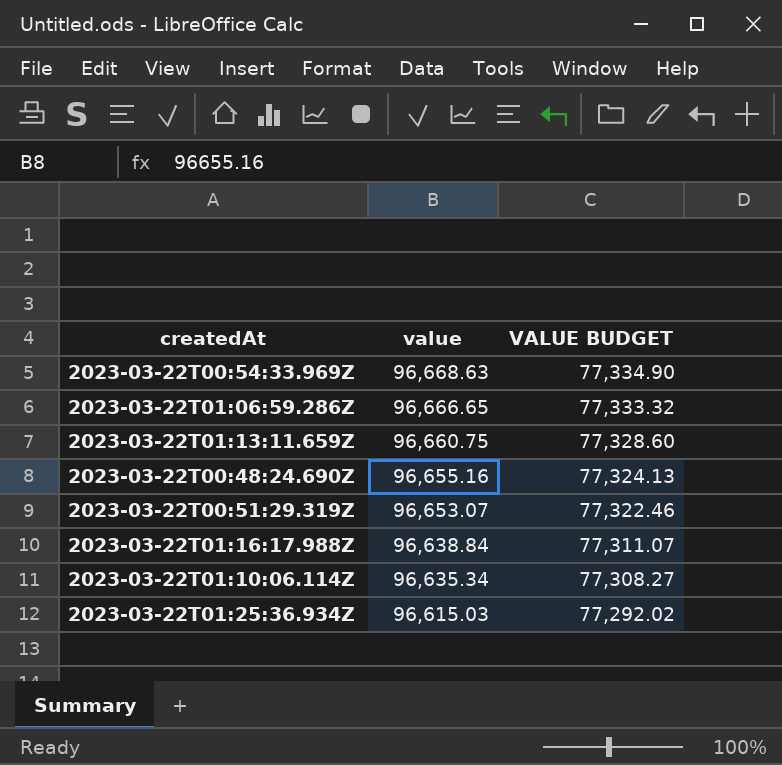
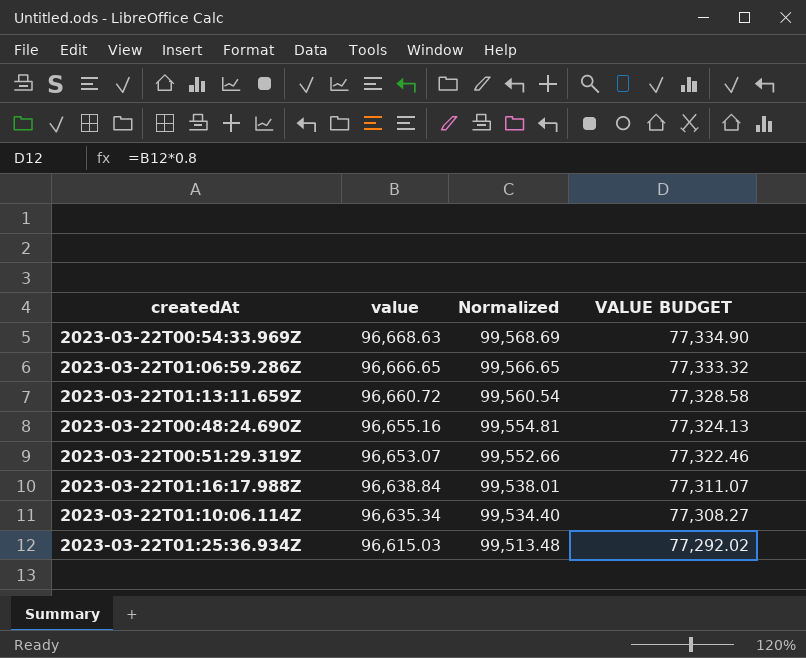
column Normalized | formula: none -> [value] * 1.03
2023-03-22T01:13:11.659Z | value: 96,660.75 -> 96,660.72
2023-03-22T01:13:11.659Z | VALUE BUDGET: 77,328.60 -> 77,328.58

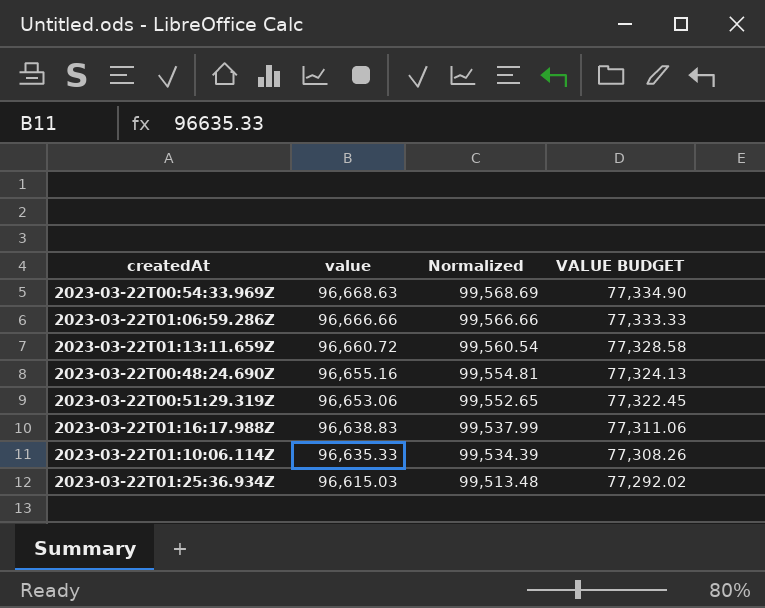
2023-03-22T01:06:59.286Z | value: 96,666.65 -> 96,666.66
2023-03-22T01:06:59.286Z | Normalized: 99,566.65 -> 99,566.66
2023-03-22T01:06:59.286Z | VALUE BUDGET: 77,333.32 -> 77,333.33
2023-03-22T00:51:29.319Z | value: 96,653.07 -> 96,653.06
2023-03-22T00:51:29.319Z | Normalized: 99,552.66 -> 99,552.65
2023-03-22T00:51:29.319Z | VALUE BUDGET: 77,322.46 -> 77,322.45
2023-03-22T01:16:17.988Z | value: 96,638.84 -> 96,638.83
2023-03-22T01:16:17.988Z | Normalized: 99,538.01 -> 99,537.99
2023-03-22T01:16:17.988Z | VALUE BUDGET: 77,311.07 -> 77,311.06
2023-03-22T01:10:06.114Z | value: 96,635.34 -> 96,635.33
2023-03-22T01:10:06.114Z | Normalized: 99,534.40 -> 99,534.39
2023-03-22T01:10:06.114Z | VALUE BUDGET: 77,308.27 -> 77,308.26

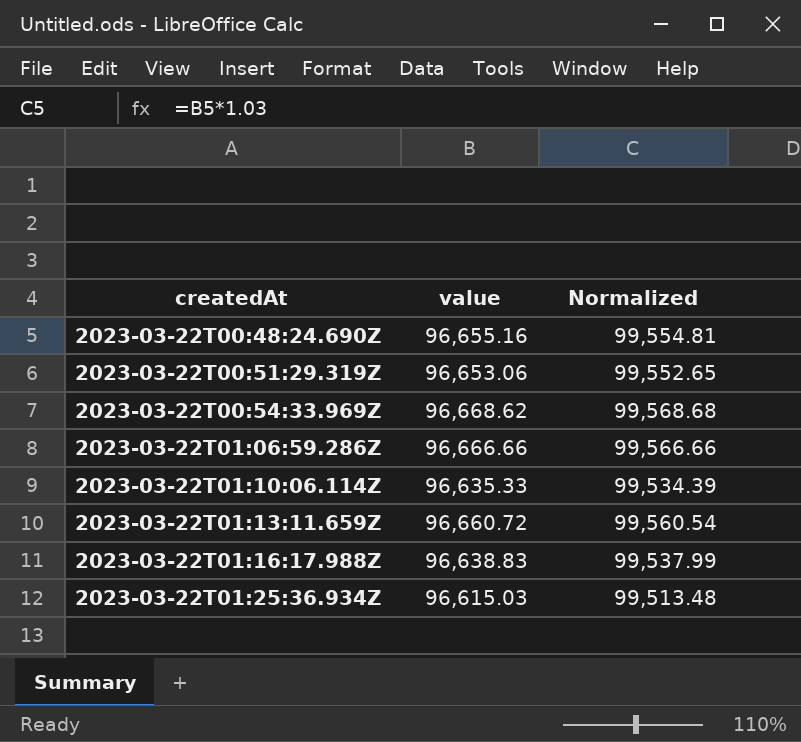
row order: value descending -> createdAt ascending
column VALUE BUDGET | formula: [value] * 0.8 -> none
2023-03-22T00:54:33.969Z | value: 96,668.63 -> 96,668.62
2023-03-22T00:54:33.969Z | Normalized: 99,568.69 -> 99,568.68

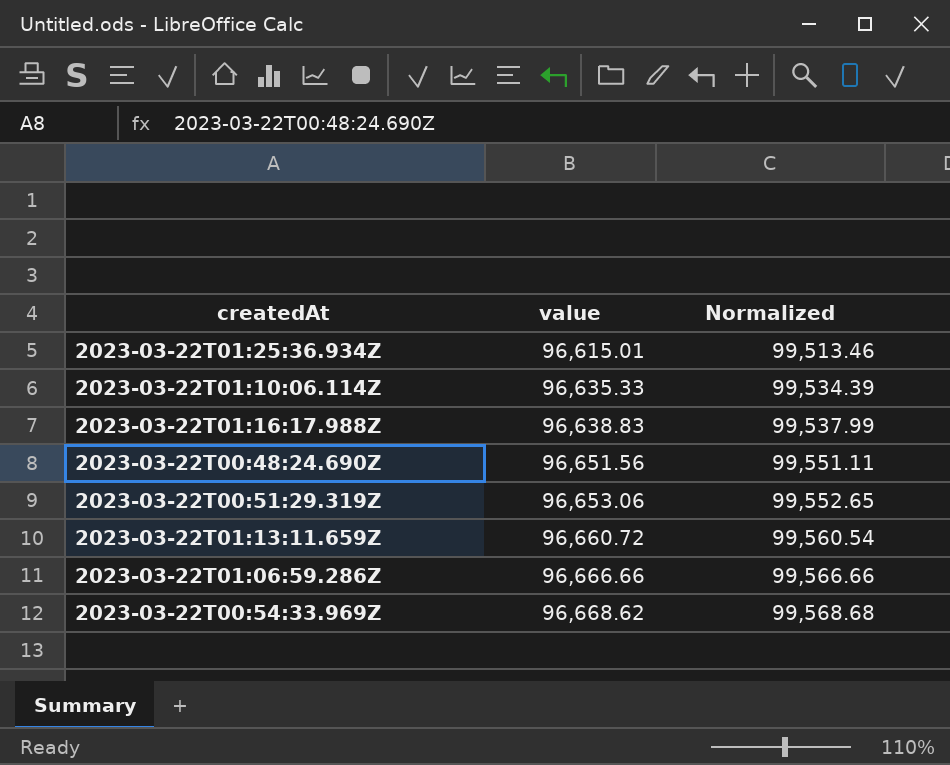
row order: createdAt ascending -> value ascending
2023-03-22T01:25:36.934Z | value: 96,615.03 -> 96,615.01
2023-03-22T01:25:36.934Z | Normalized: 99,513.48 -> 99,513.46
2023-03-22T00:48:24.690Z | value: 96,655.16 -> 96,651.56
2023-03-22T00:48:24.690Z | Normalized: 99,554.81 -> 99,551.11

